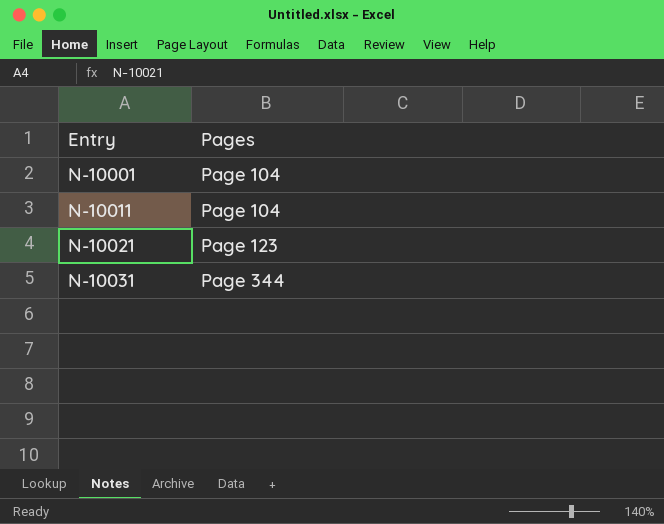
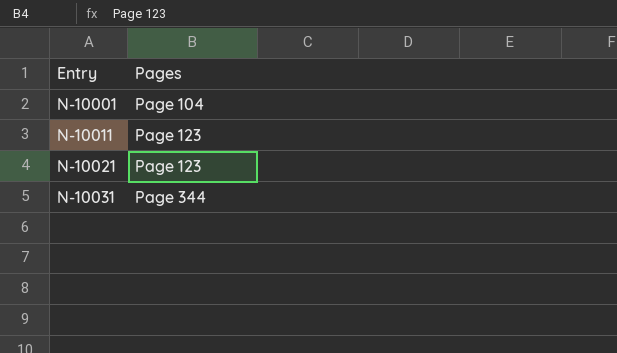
N-10011 | Pages: Page 104 -> Page 123

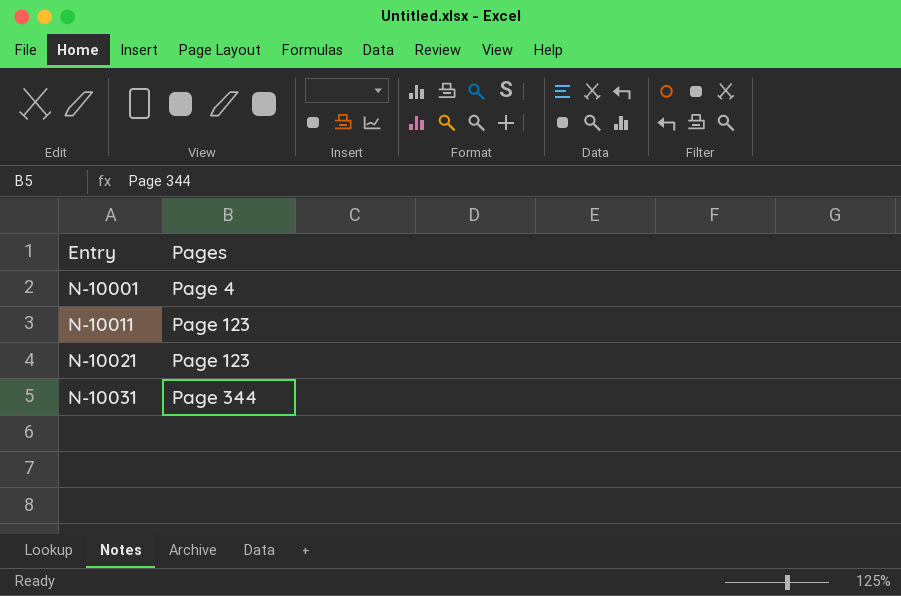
N-10001 | Pages: Page 104 -> Page 4

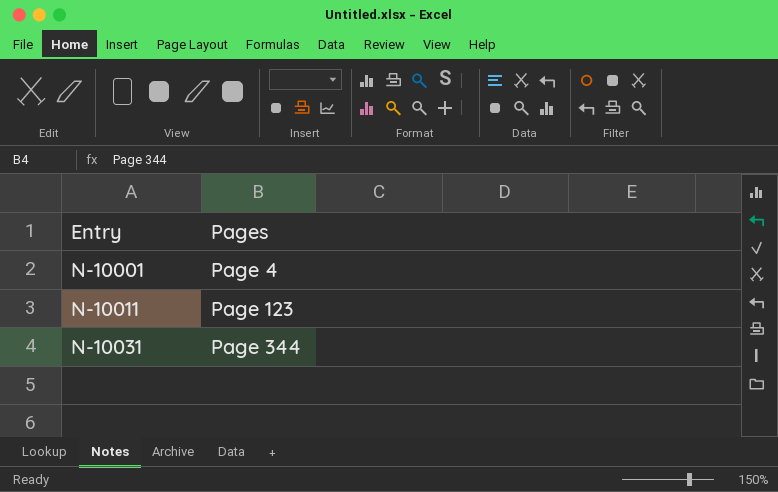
row N-10021: Page 123 -> none

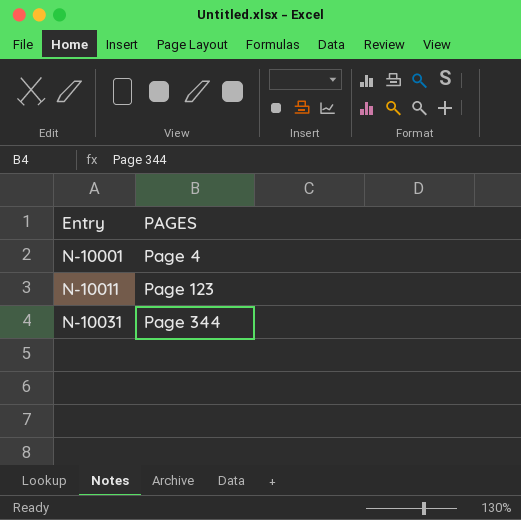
column name: Pages -> PAGES

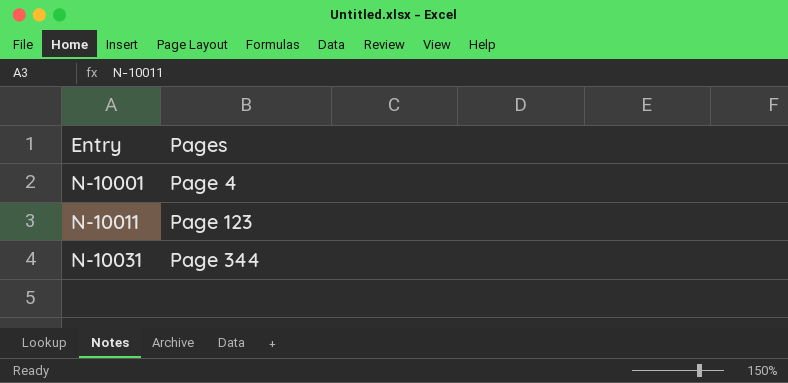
column name: PAGES -> Pages

